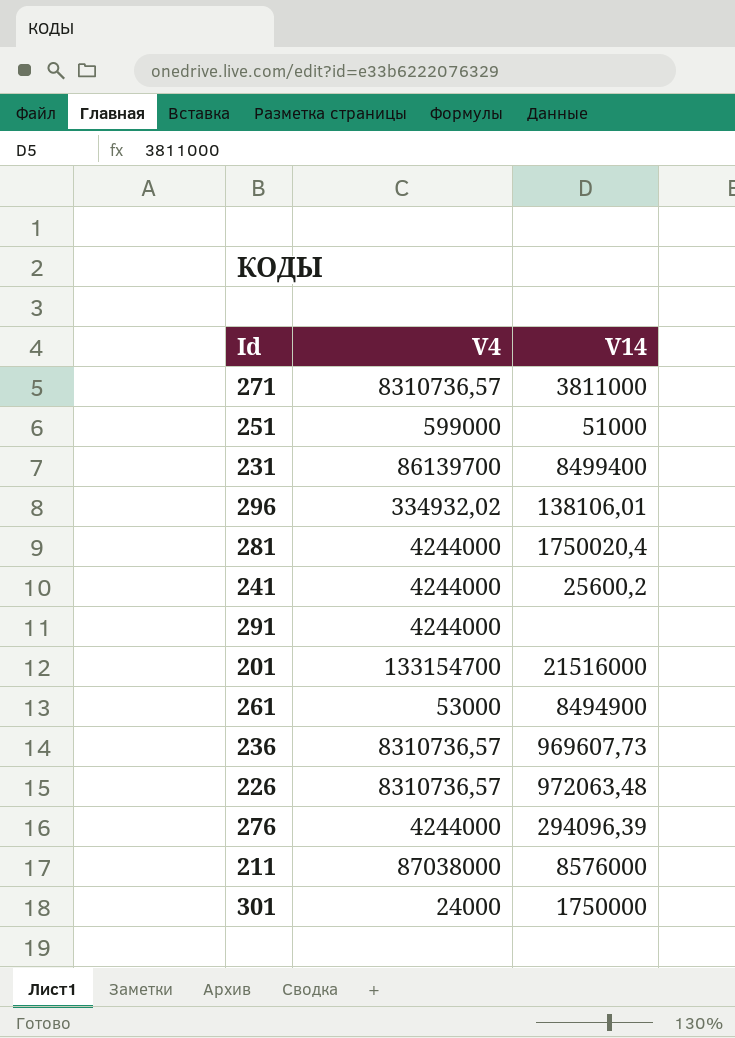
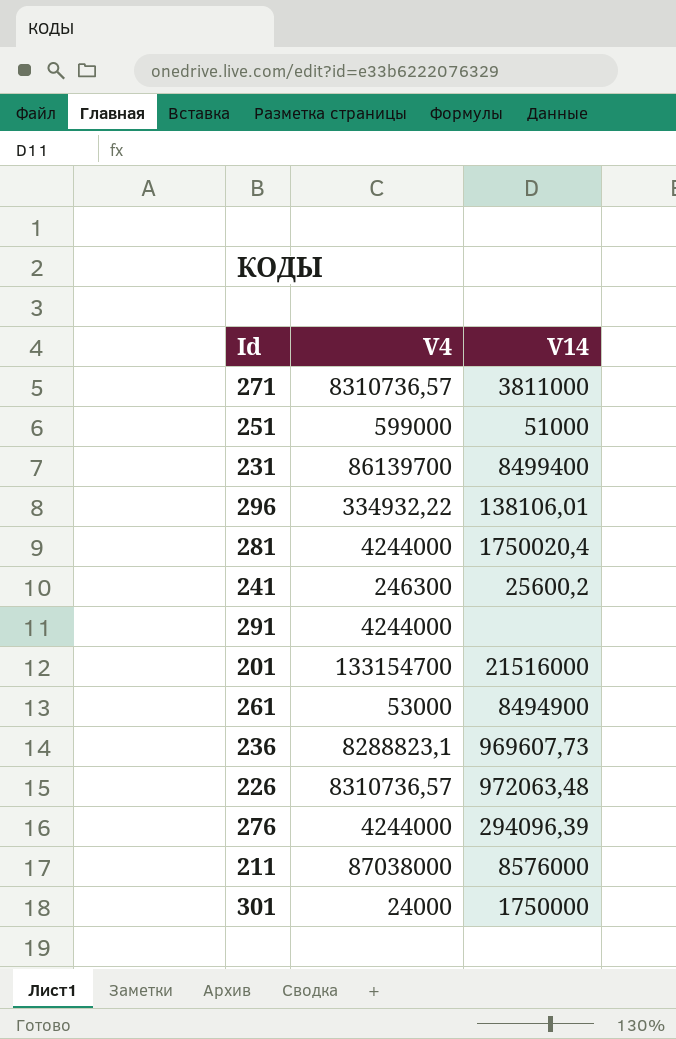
296 | V4: 334932,02 -> 334932,22
241 | V4: 4244000 -> 246300
236 | V4: 8310736,57 -> 8288823,1

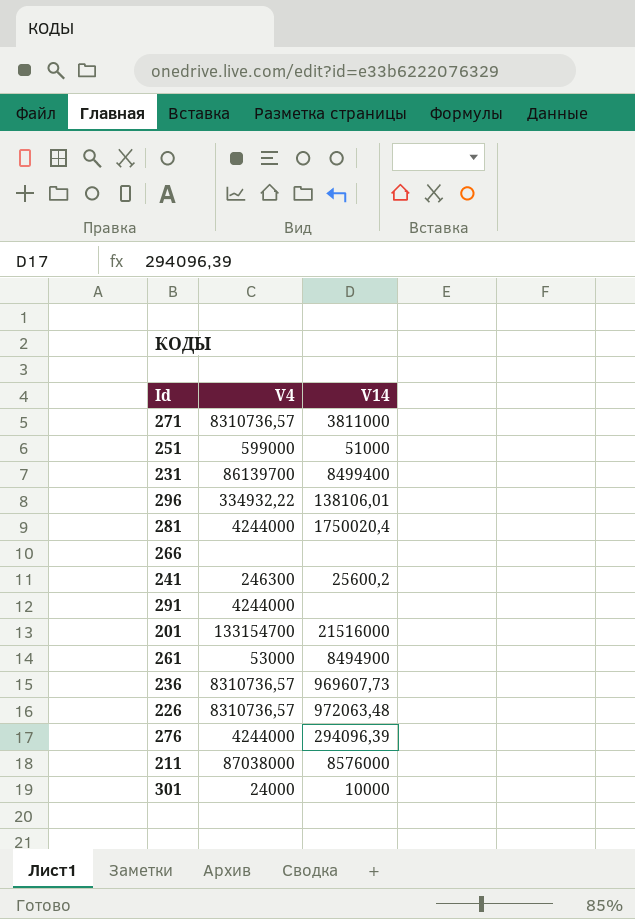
row 266: none -> none | none
236 | V4: 8288823,1 -> 8310736,57
301 | V14: 1750000 -> 10000

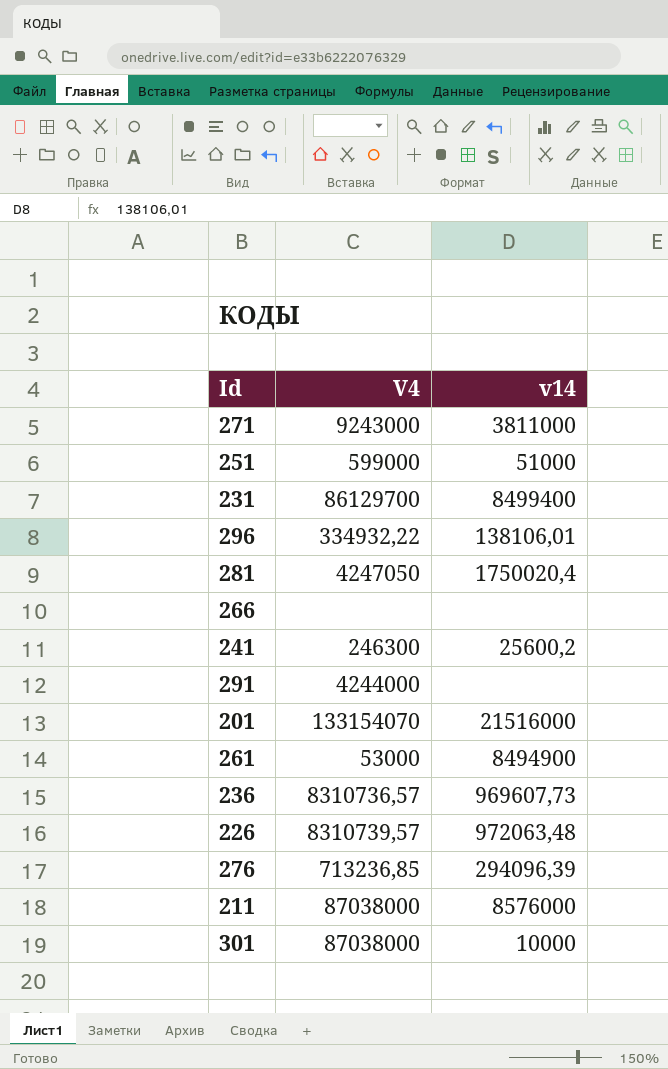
column name: V14 -> v14
271 | V4: 8310736,57 -> 9243000
231 | V4: 86139700 -> 86129700
281 | V4: 4244000 -> 4247050
201 | V4: 133154700 -> 133154070
226 | V4: 8310736,57 -> 8310739,57
276 | V4: 4244000 -> 713236,85
301 | V4: 24000 -> 87038000

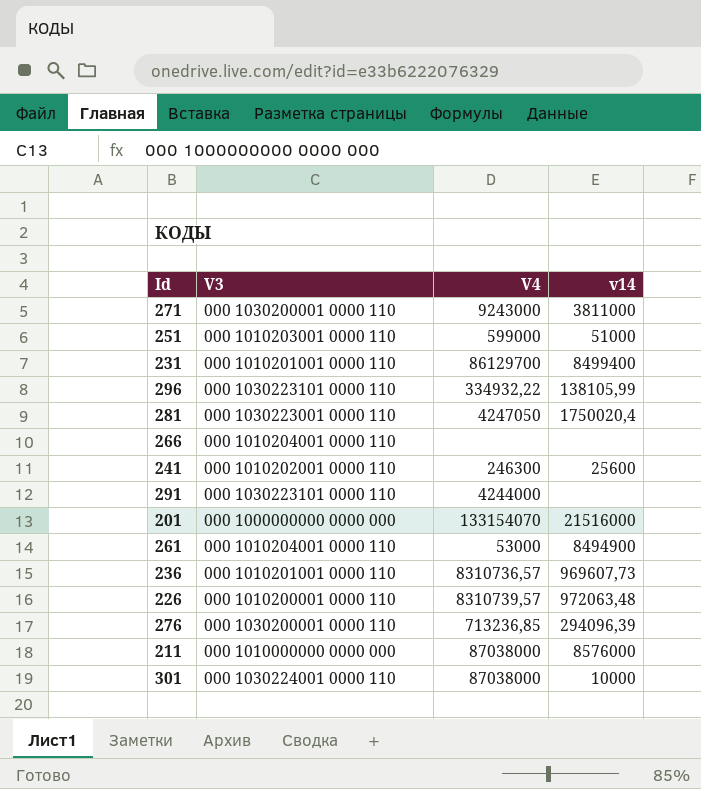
column V3 | position: none -> 2
296 | v14: 138106,01 -> 138105,99
241 | v14: 25600,2 -> 25600

